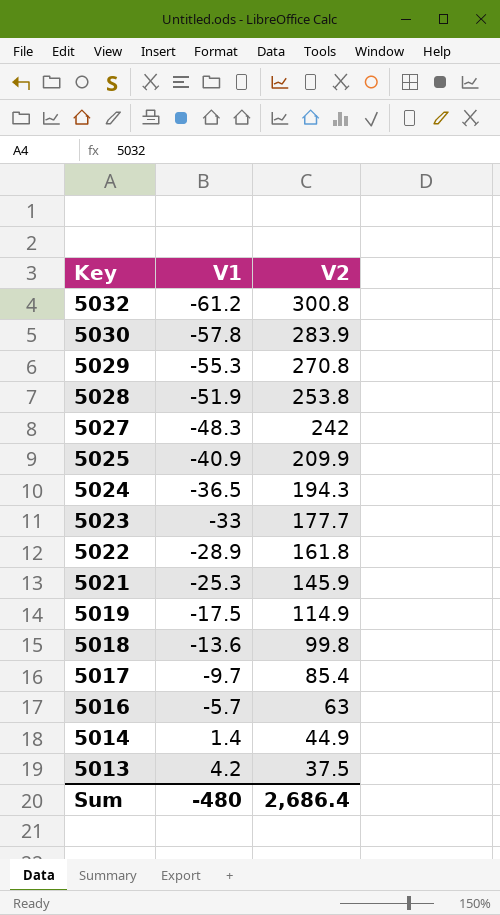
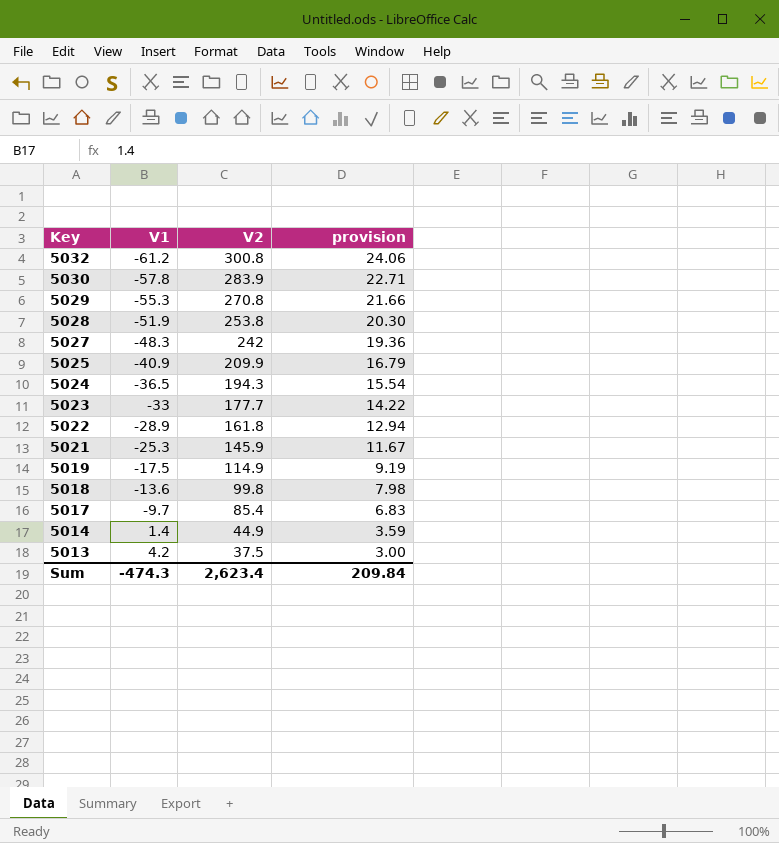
column provision | formula: none -> [V2] * 0.08
row 5016: -5.7 | 63 -> none
Sum | V1: -480 -> -474.3
Sum | V2: 2,686.4 -> 2,623.4

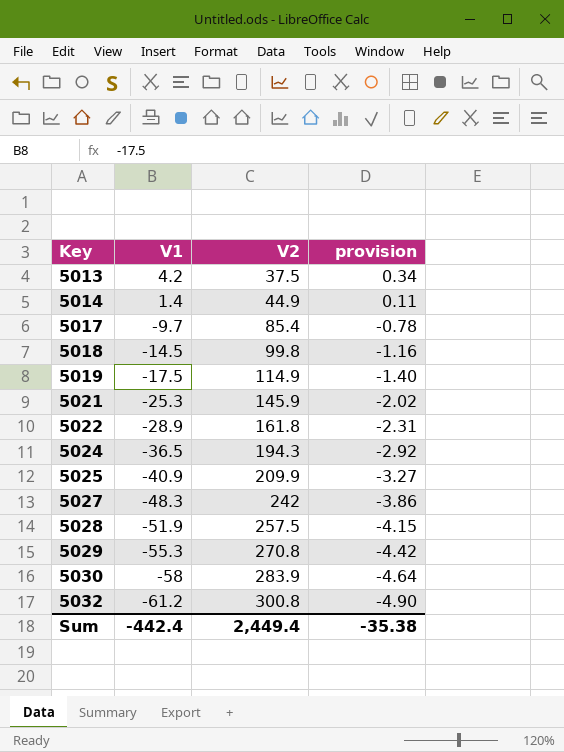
row order: Key descending -> Key ascending
column provision | formula: [V2] * 0.08 -> [V1] * 0.08
row 5023: -33 | 177.7 | 14.22 -> none
5018 | V1: -13.6 -> -14.5
5028 | V2: 253.8 -> 257.5
5030 | V1: -57.8 -> -58
Sum | V1: -474.3 -> -442.4
Sum | V2: 2,623.4 -> 2,449.4
Sum | provision: 209.84 -> -35.38

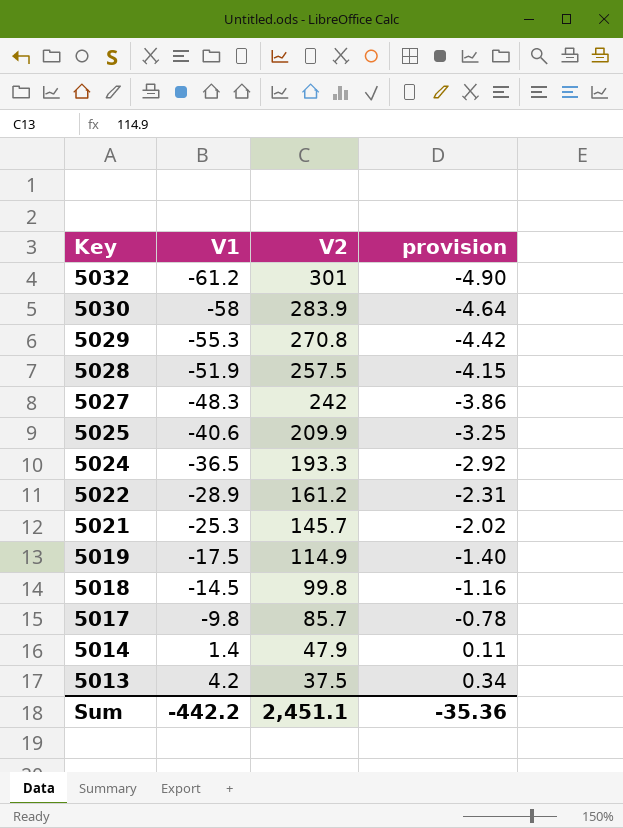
row order: Key ascending -> Key descending
5032 | V2: 300.8 -> 301
5025 | V1: -40.9 -> -40.6
5025 | provision: -3.27 -> -3.25
5024 | V2: 194.3 -> 193.3
5022 | V2: 161.8 -> 161.2
5021 | V2: 145.9 -> 145.7
5017 | V1: -9.7 -> -9.8
5017 | V2: 85.4 -> 85.7
5014 | V2: 44.9 -> 47.9
Sum | V1: -442.4 -> -442.2
Sum | V2: 2,449.4 -> 2,451.1
Sum | provision: -35.38 -> -35.36

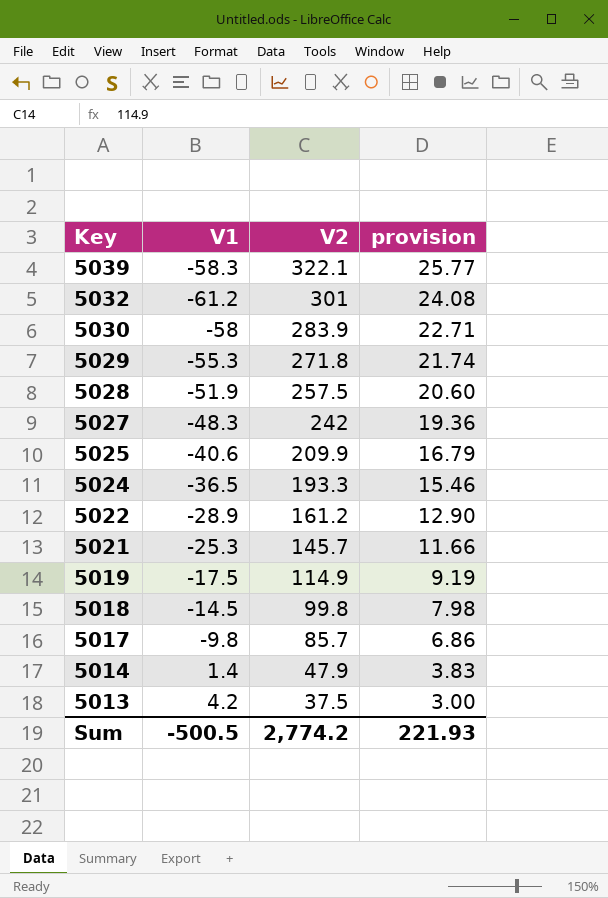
column provision | formula: [V1] * 0.08 -> [V2] * 0.08
row 5039: none -> -58.3 | 322.1 | 25.77
5029 | V2: 270.8 -> 271.8
Sum | V1: -442.2 -> -500.5
Sum | V2: 2,451.1 -> 2,774.2
Sum | provision: -35.36 -> 221.93

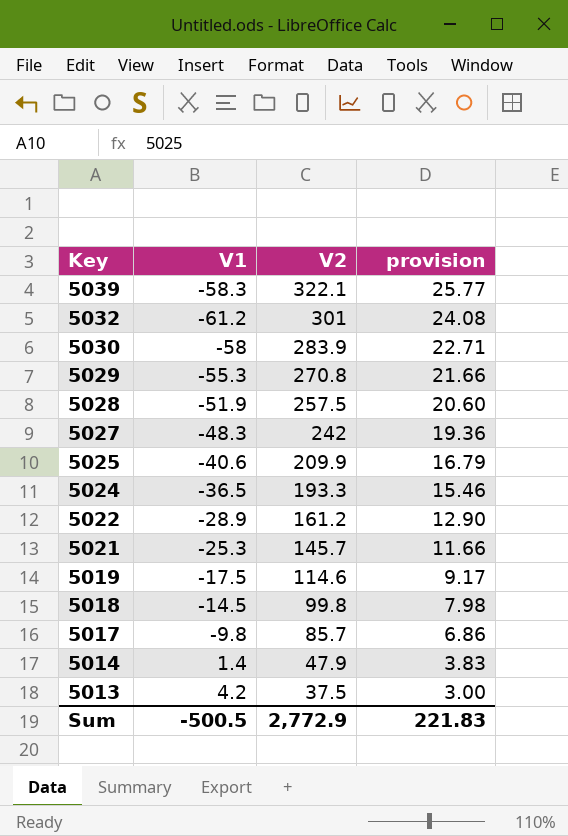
5029 | V2: 271.8 -> 270.8
5029 | provision: 21.74 -> 21.66
5019 | V2: 114.9 -> 114.6
5019 | provision: 9.19 -> 9.17
Sum | V2: 2,774.2 -> 2,772.9
Sum | provision: 221.93 -> 221.83

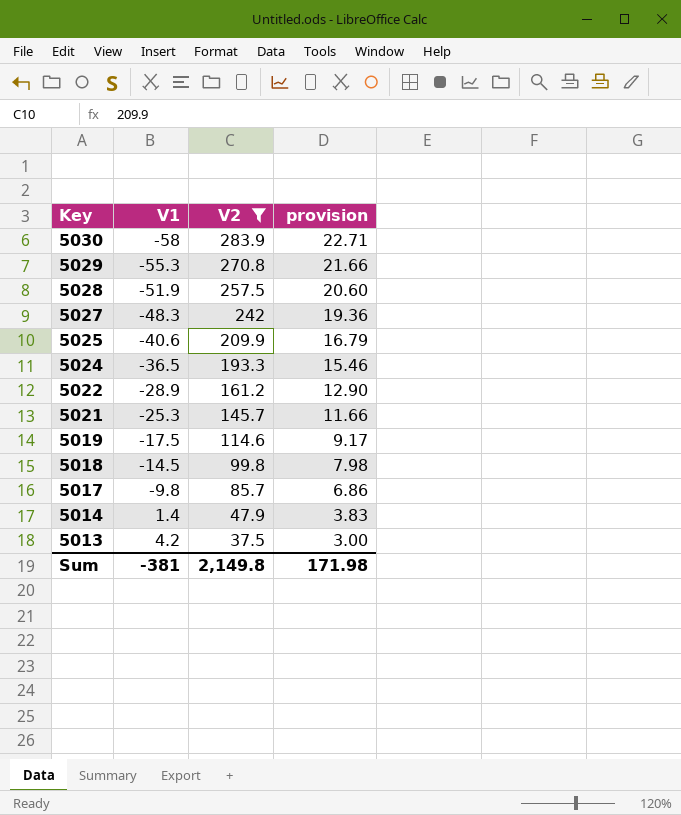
filter: none -> V2 <= 283.9
Sum | V1: -500.5 -> -381
Sum | V2: 2,772.9 -> 2,149.8
Sum | provision: 221.83 -> 171.98

